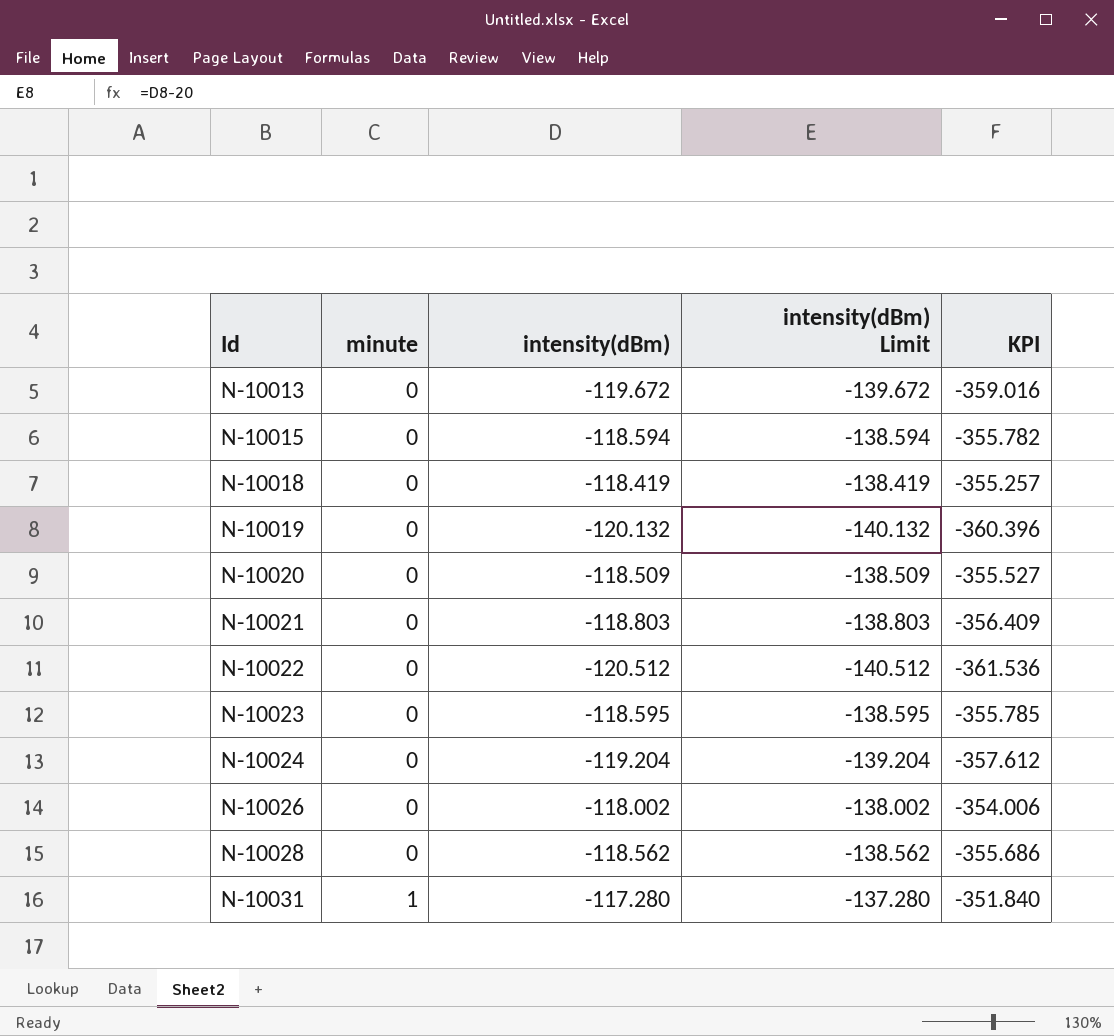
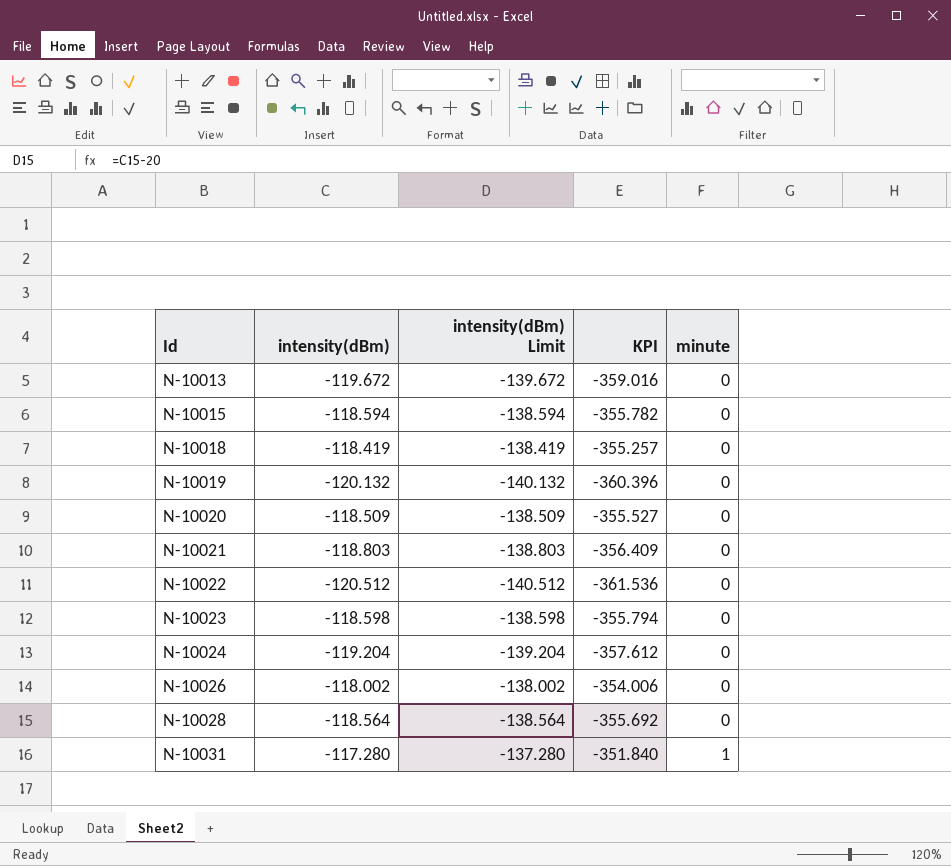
column minute | position: 2 -> 5
N-10023 | intensity(dBm): -118.595 -> -118.598
N-10023 | intensity(dBm) Limit: -138.595 -> -138.598
N-10023 | KPI: -355.785 -> -355.794
N-10028 | intensity(dBm): -118.562 -> -118.564
N-10028 | intensity(dBm) Limit: -138.562 -> -138.564
N-10028 | KPI: -355.686 -> -355.692

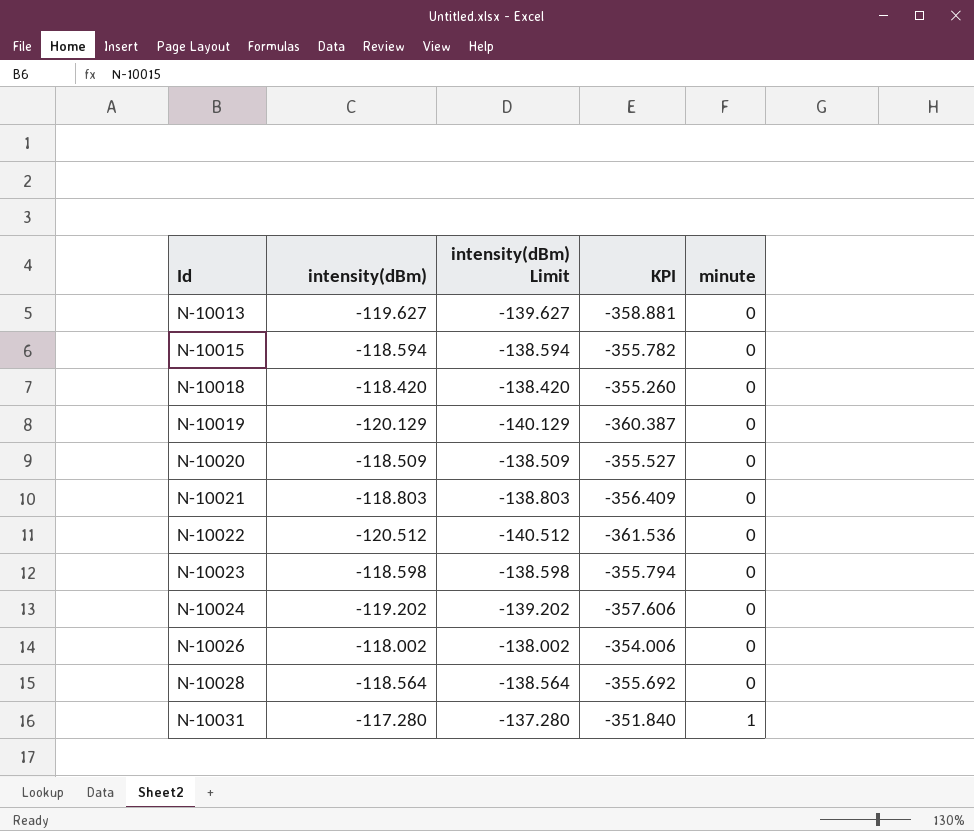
N-10013 | intensity(dBm): -119.672 -> -119.627
N-10013 | intensity(dBm) Limit: -139.672 -> -139.627
N-10013 | KPI: -359.016 -> -358.881
N-10018 | intensity(dBm): -118.419 -> -118.420
N-10018 | intensity(dBm) Limit: -138.419 -> -138.420
N-10018 | KPI: -355.257 -> -355.260
N-10019 | intensity(dBm): -120.132 -> -120.129
N-10019 | intensity(dBm) Limit: -140.132 -> -140.129
N-10019 | KPI: -360.396 -> -360.387
N-10024 | intensity(dBm): -119.204 -> -119.202
N-10024 | intensity(dBm) Limit: -139.204 -> -139.202
N-10024 | KPI: -357.612 -> -357.606

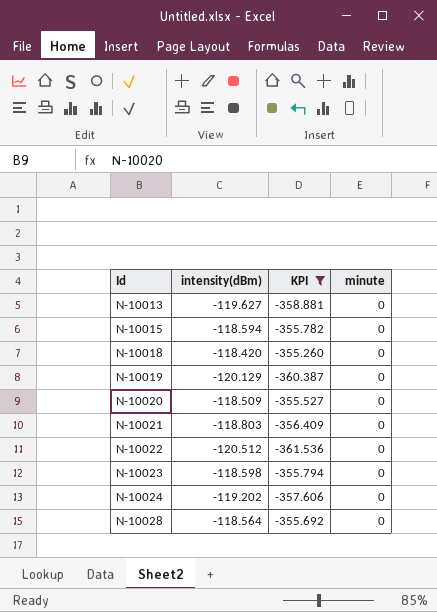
filter: none -> KPI <= -355.260
column intensity(dBm) Limit | formula: [intensity(dBm)] - 20 -> none

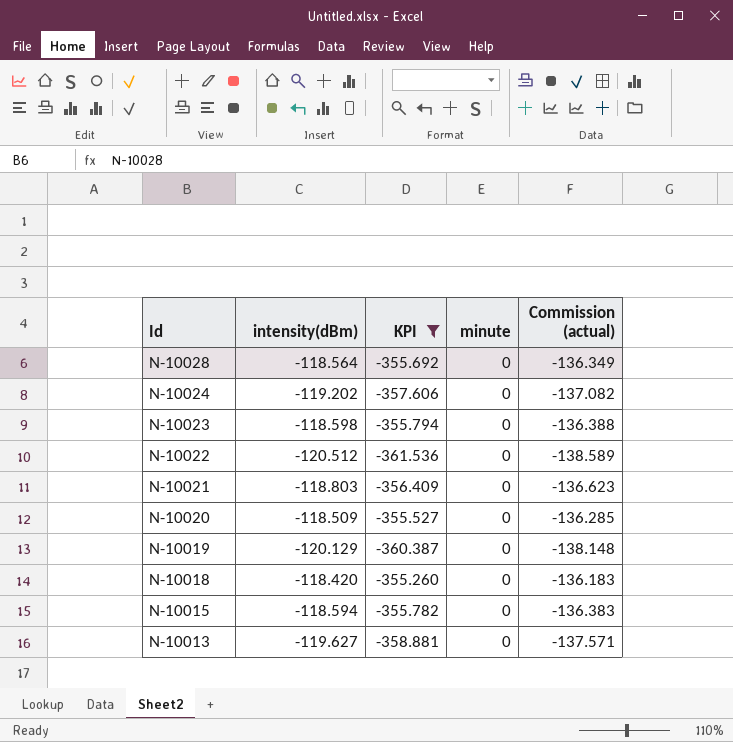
row order: Id ascending -> Id descending
column Commission (actual) | formula: none -> [intensity(dBm)] * 1.15

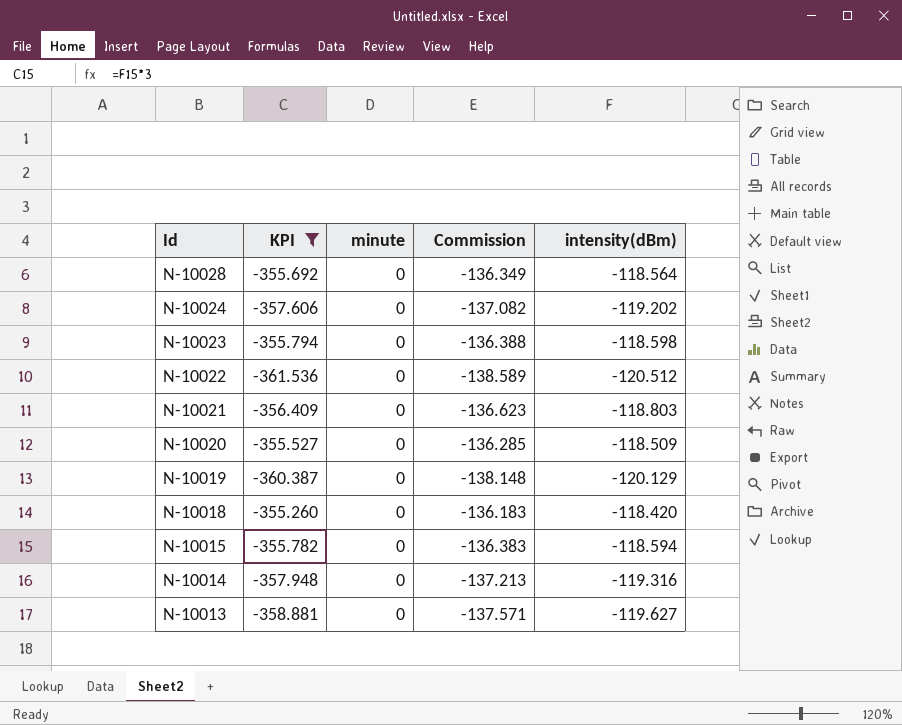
column name: Commission (actual) -> Commission
column intensity(dBm) | position: 2 -> 5
row N-10014: none -> -357.948 | 0 | -137.213 | -119.316

